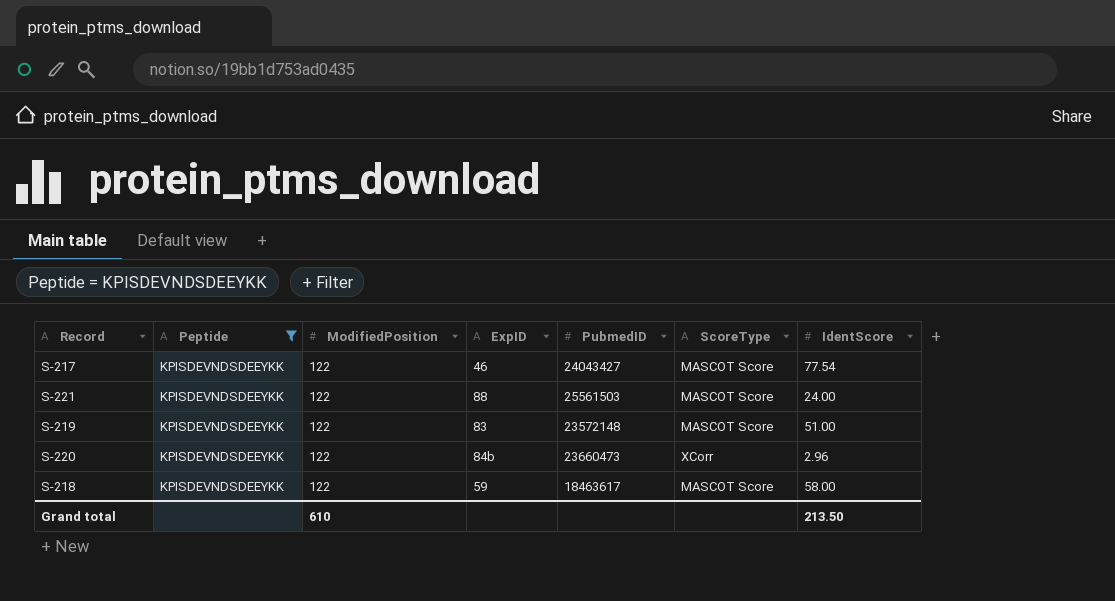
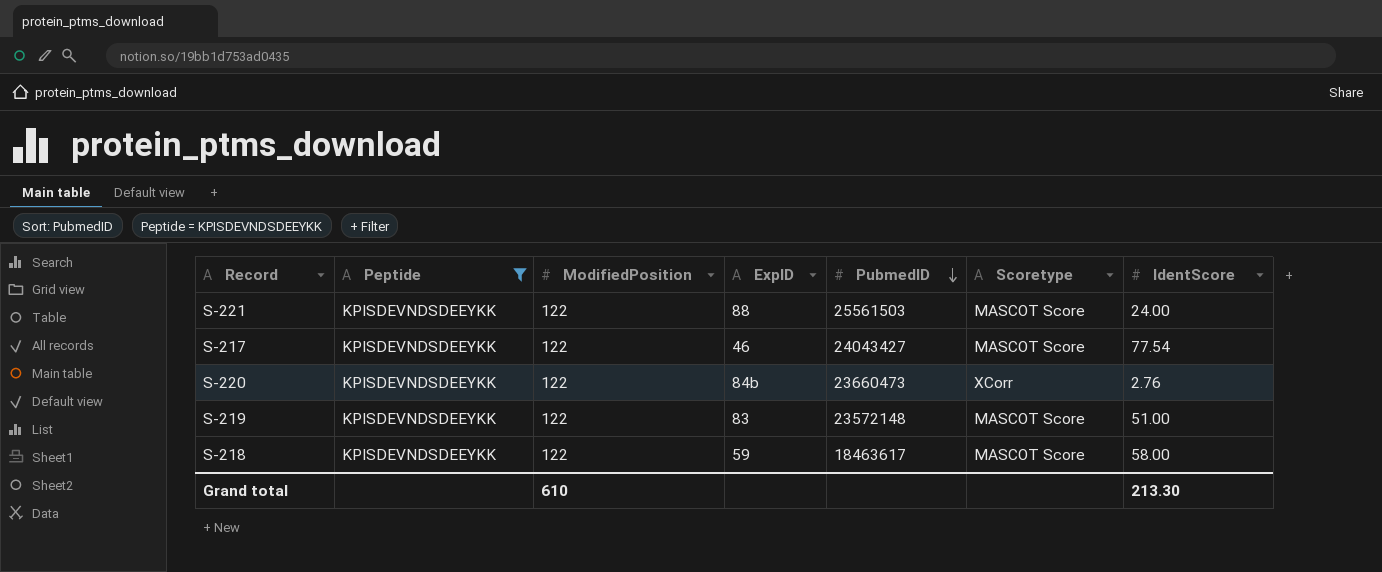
row order: none -> PubmedID descending
column name: ScoreType -> Scoretype
S-220 | IdentScore: 2.96 -> 2.76
Grand total | IdentScore: 213.50 -> 213.30

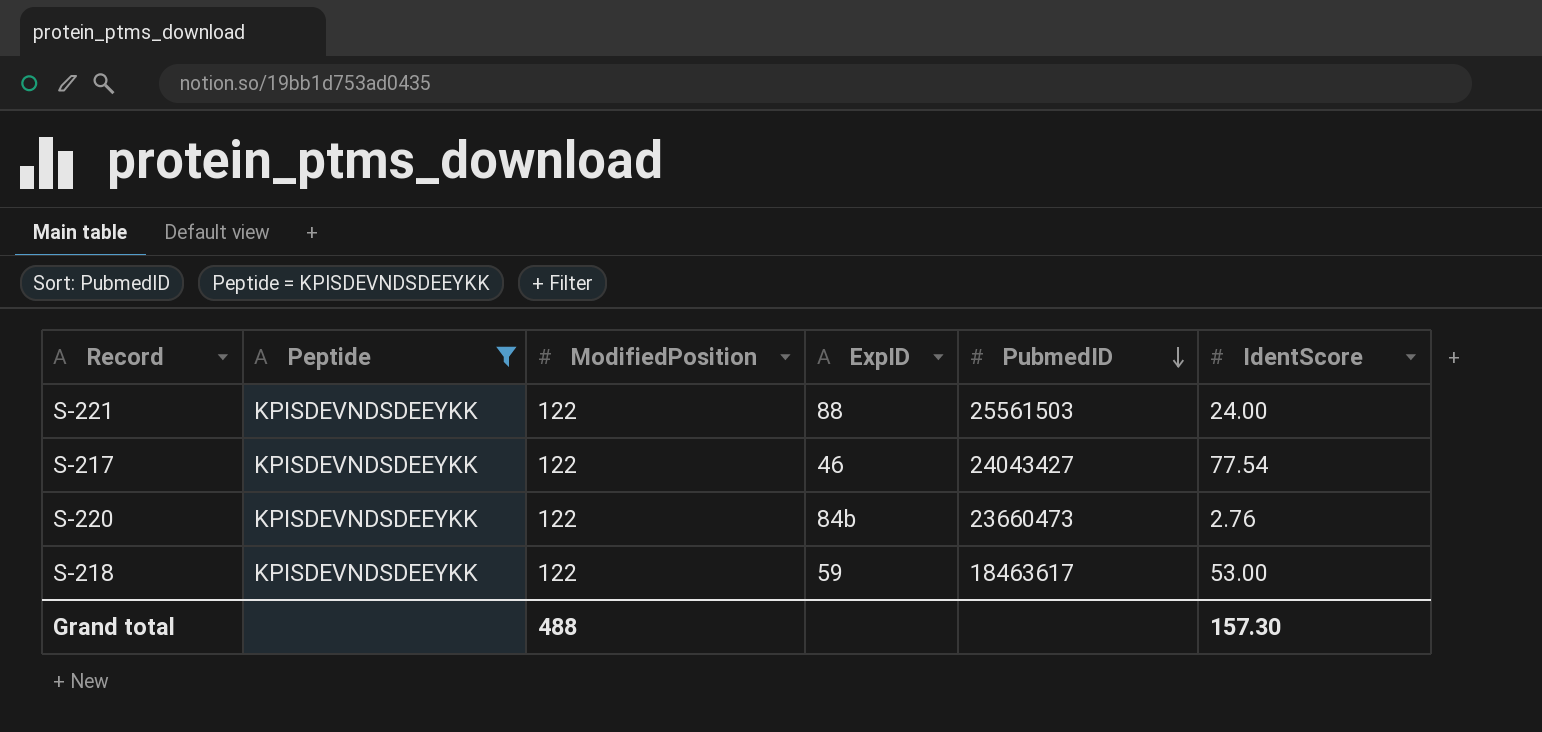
column Scoretype | position: 6 -> none
row S-219: KPISDEVNDSDEEYKK | 122 | 83 | 23572148 | MASCOT Score | 51.00 -> none
S-218 | IdentScore: 58.00 -> 53.00
Grand total | ModifiedPosition: 610 -> 488
Grand total | IdentScore: 213.30 -> 157.30

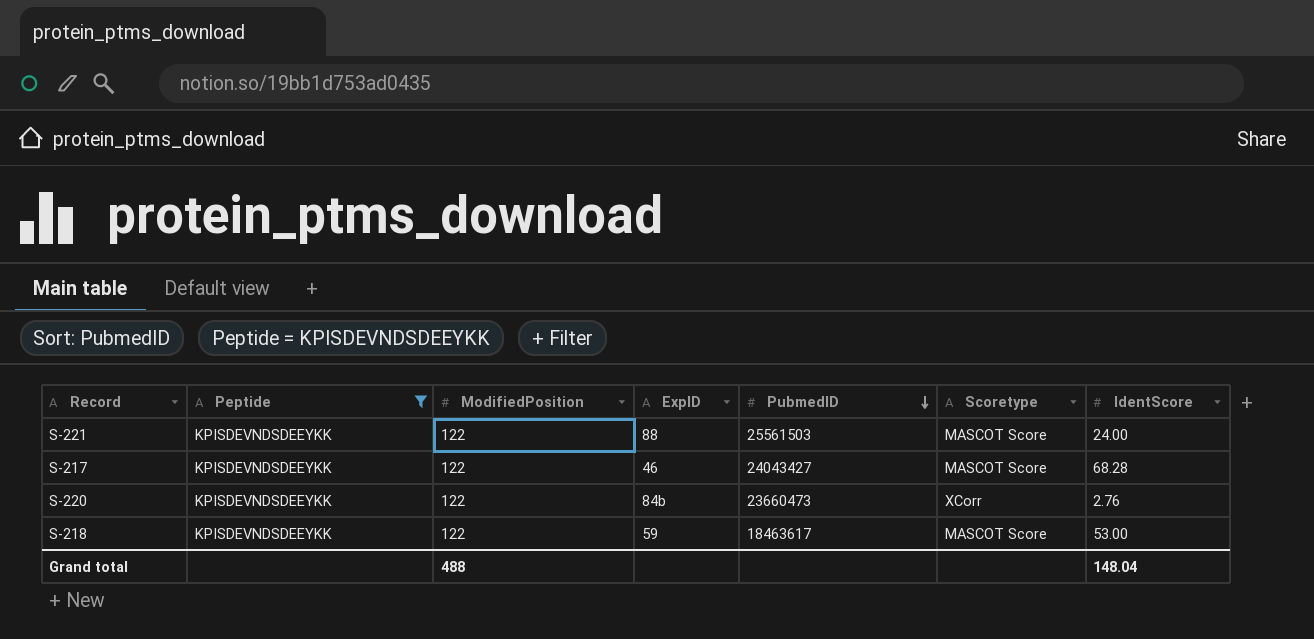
column Scoretype | position: none -> 6
S-217 | IdentScore: 77.54 -> 68.28
Grand total | IdentScore: 157.30 -> 148.04

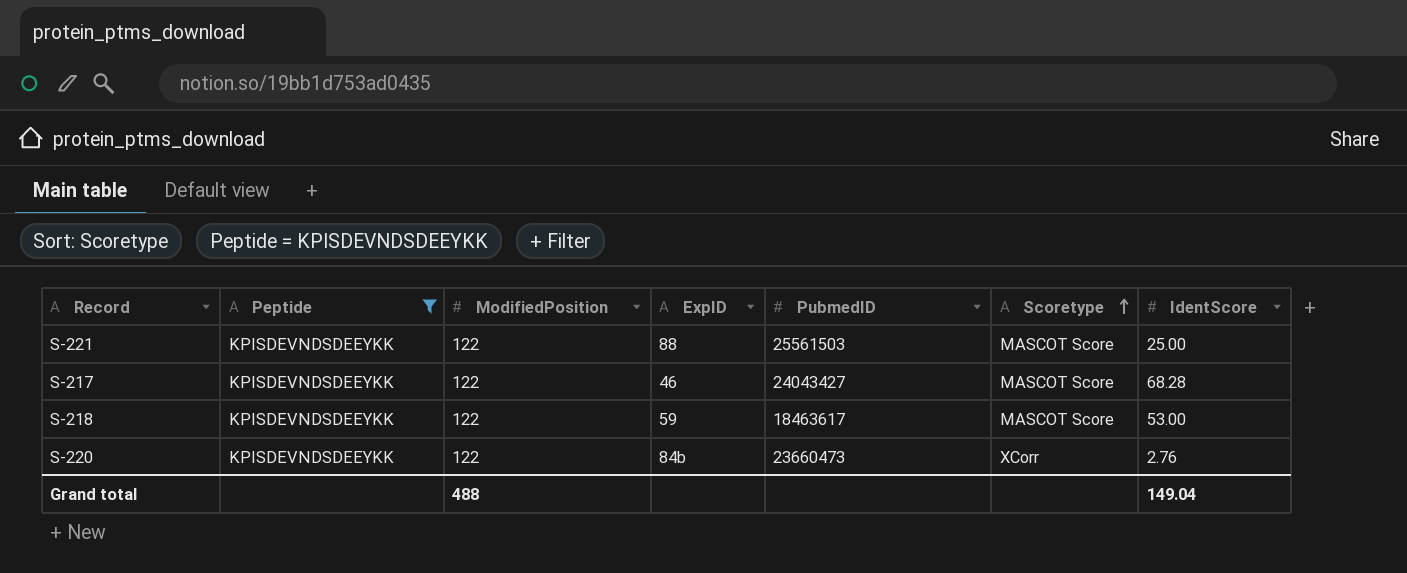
row order: PubmedID descending -> Scoretype ascending
S-221 | IdentScore: 24.00 -> 25.00
Grand total | IdentScore: 148.04 -> 149.04

